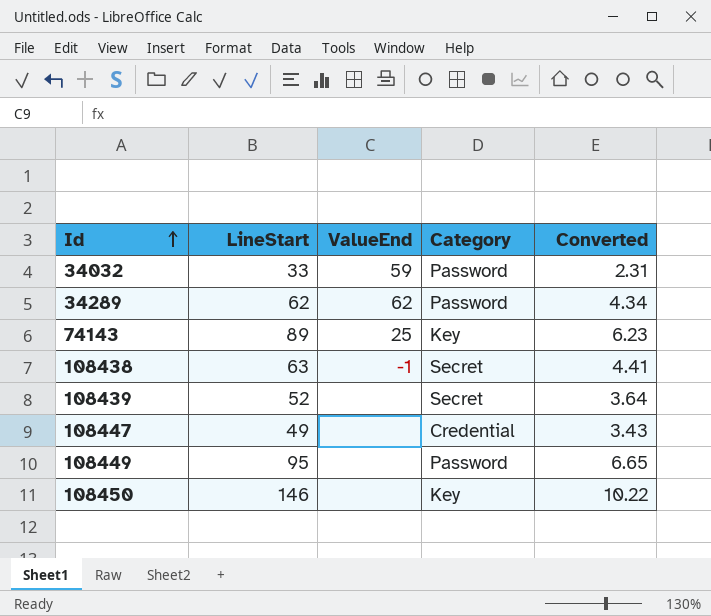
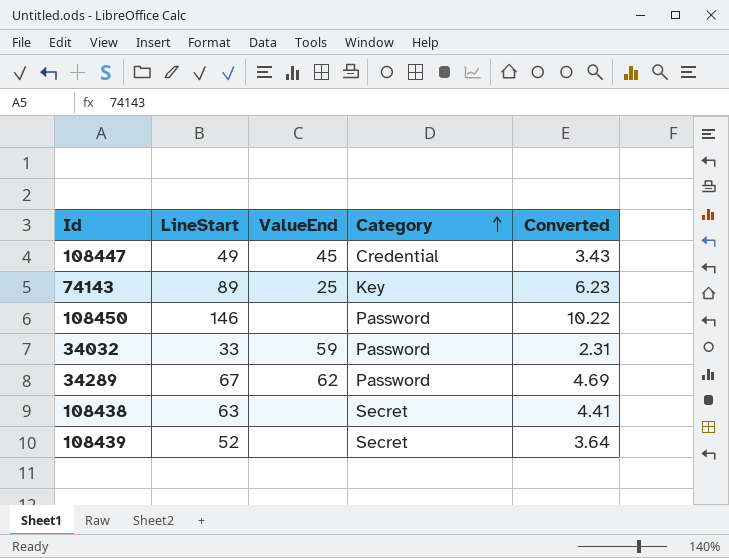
row order: Id ascending -> Category ascending
row 108449: 95 | none | Password | 6.65 -> none
108447 | ValueEnd: none -> 45
108450 | Category: Key -> Password
34289 | LineStart: 62 -> 67
34289 | Converted: 4.34 -> 4.69
108438 | ValueEnd: -1 -> none

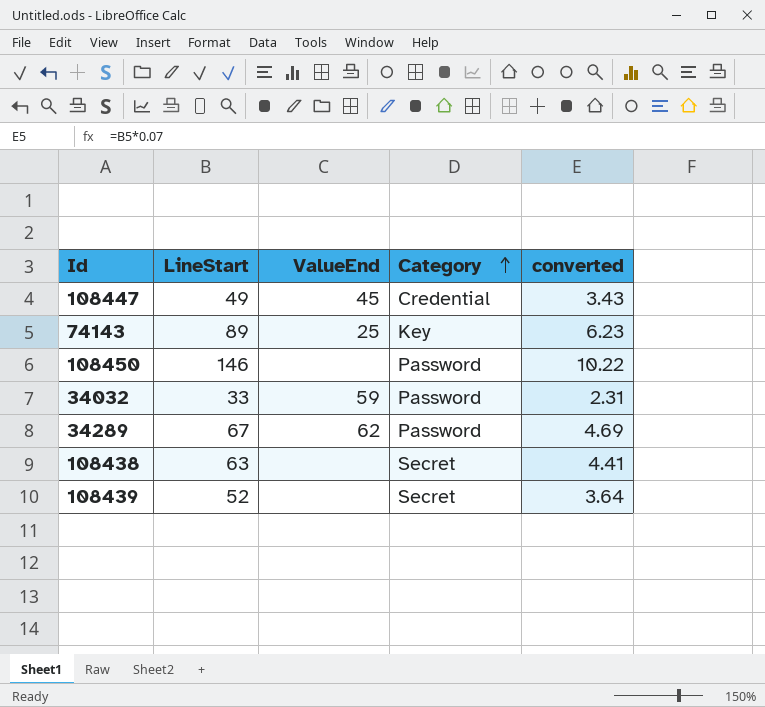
column name: Converted -> converted

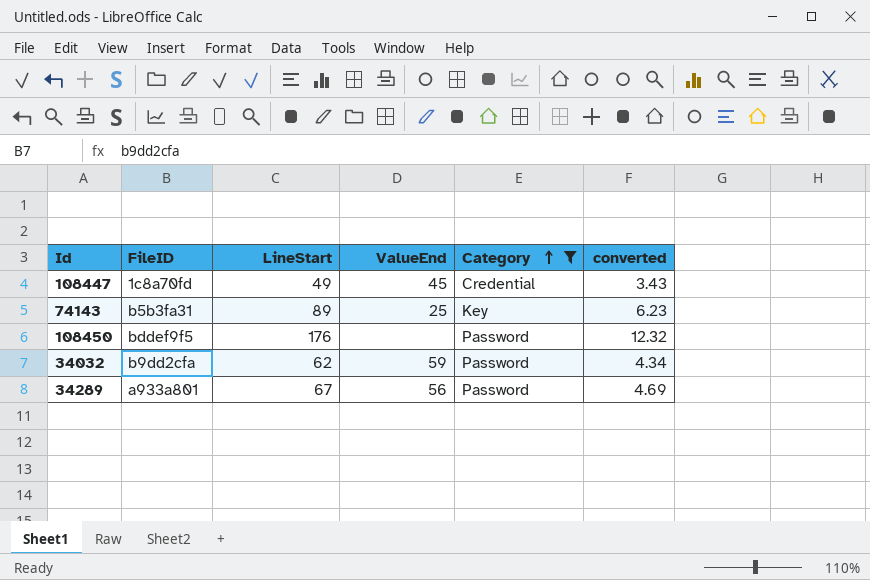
filter: none -> Category != Secret
column FileID | position: none -> 2
108450 | LineStart: 146 -> 176
108450 | converted: 10.22 -> 12.32
34032 | LineStart: 33 -> 62
34032 | converted: 2.31 -> 4.34
34289 | ValueEnd: 62 -> 56

